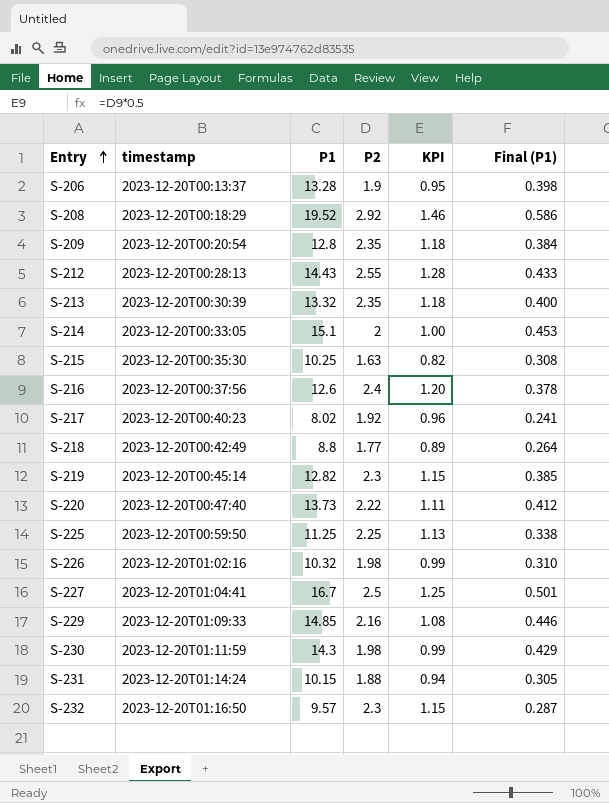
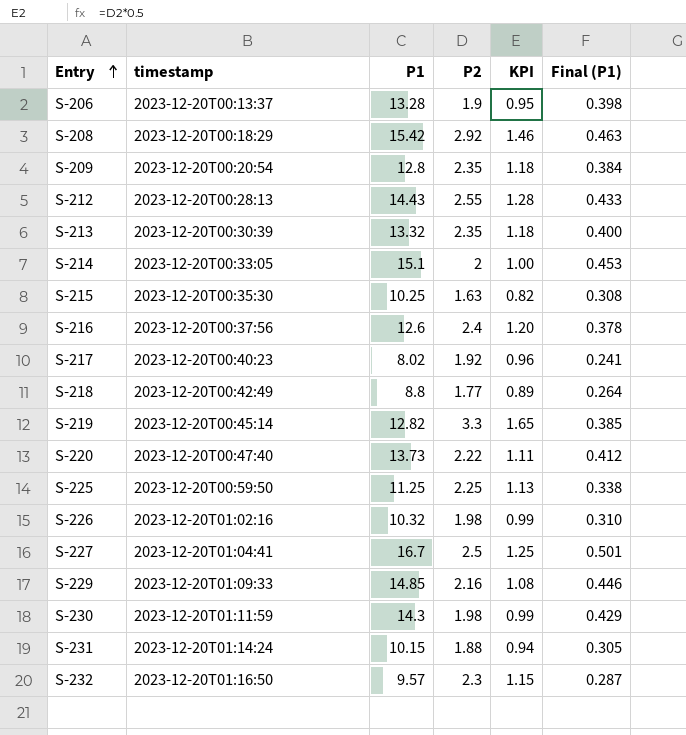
S-208 | P1: 19.52 -> 15.42
S-208 | Final (P1): 0.586 -> 0.463
S-219 | P2: 2.3 -> 3.3
S-219 | KPI: 1.15 -> 1.65

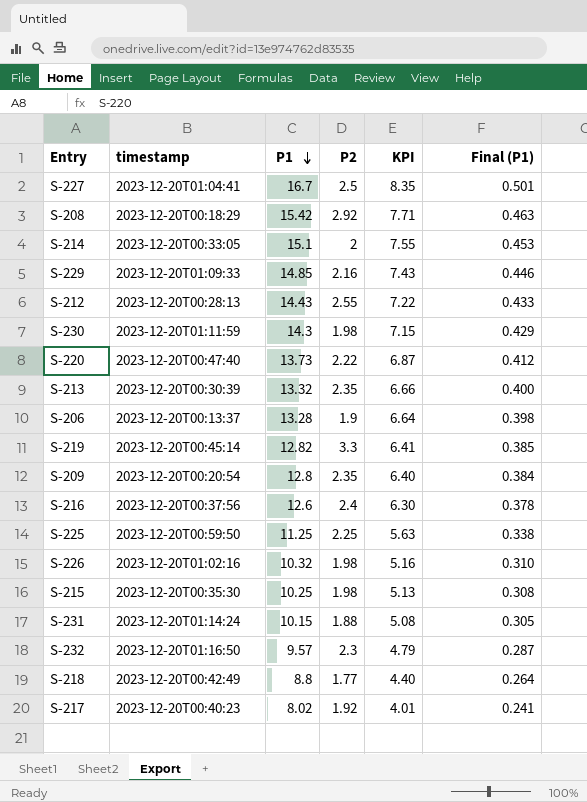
row order: Entry ascending -> P1 descending
column KPI | formula: [P2] * 0.5 -> [P1] * 0.5
S-215 | P2: 1.63 -> 1.98

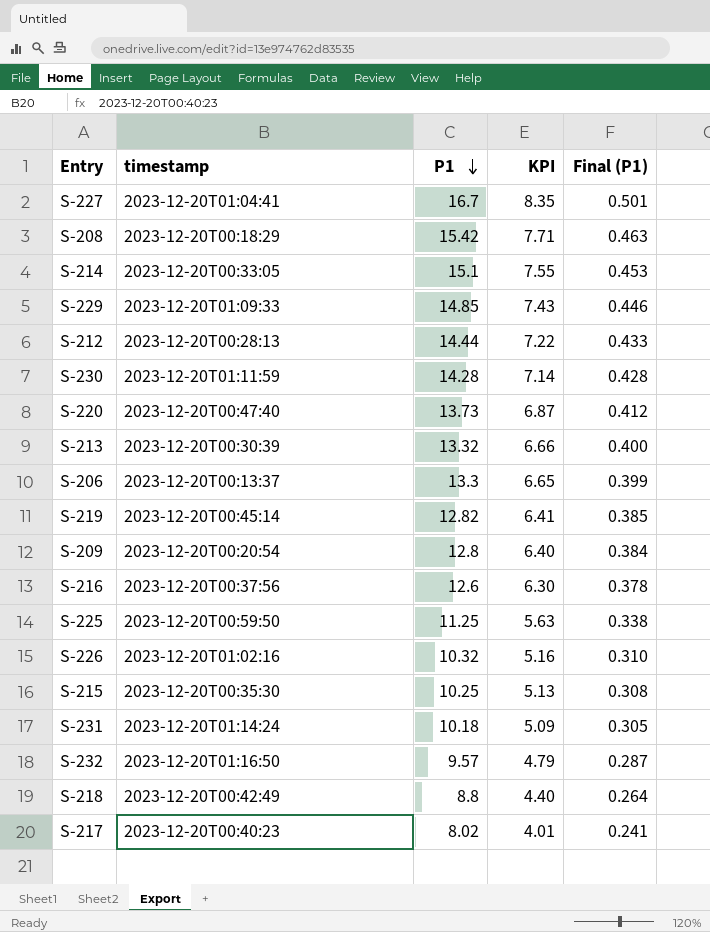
column P2 | position: 4 -> none
S-212 | P1: 14.43 -> 14.44
S-230 | P1: 14.3 -> 14.28
S-230 | KPI: 7.15 -> 7.14
S-230 | Final (P1): 0.429 -> 0.428
S-206 | P1: 13.28 -> 13.3
S-206 | KPI: 6.64 -> 6.65
S-206 | Final (P1): 0.398 -> 0.399
S-231 | P1: 10.15 -> 10.18
S-231 | KPI: 5.08 -> 5.09

